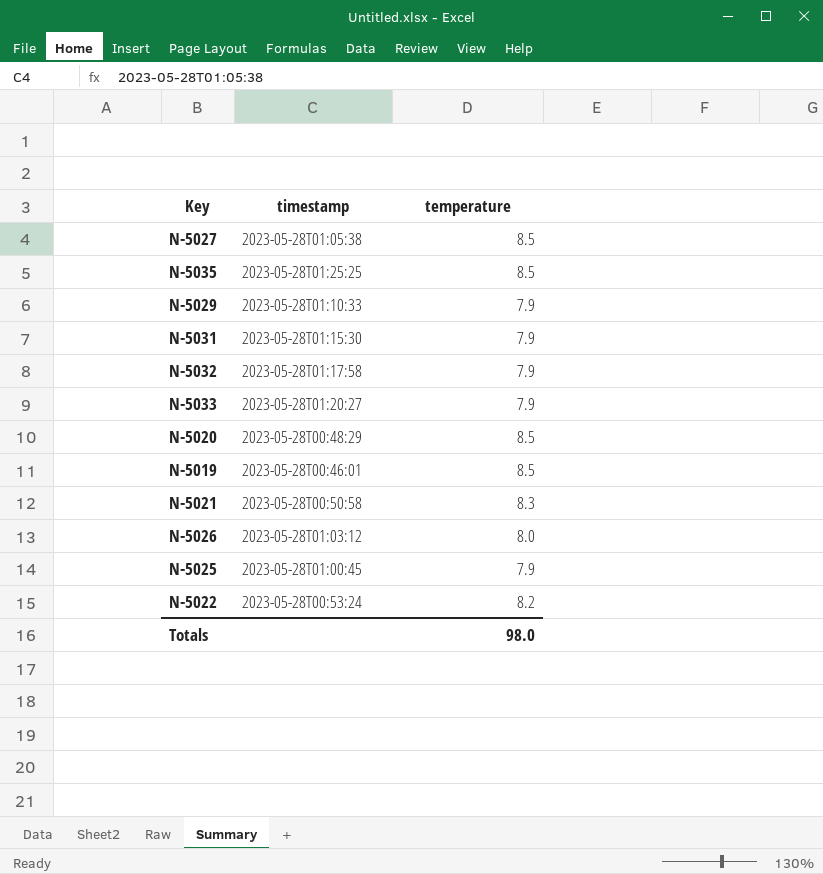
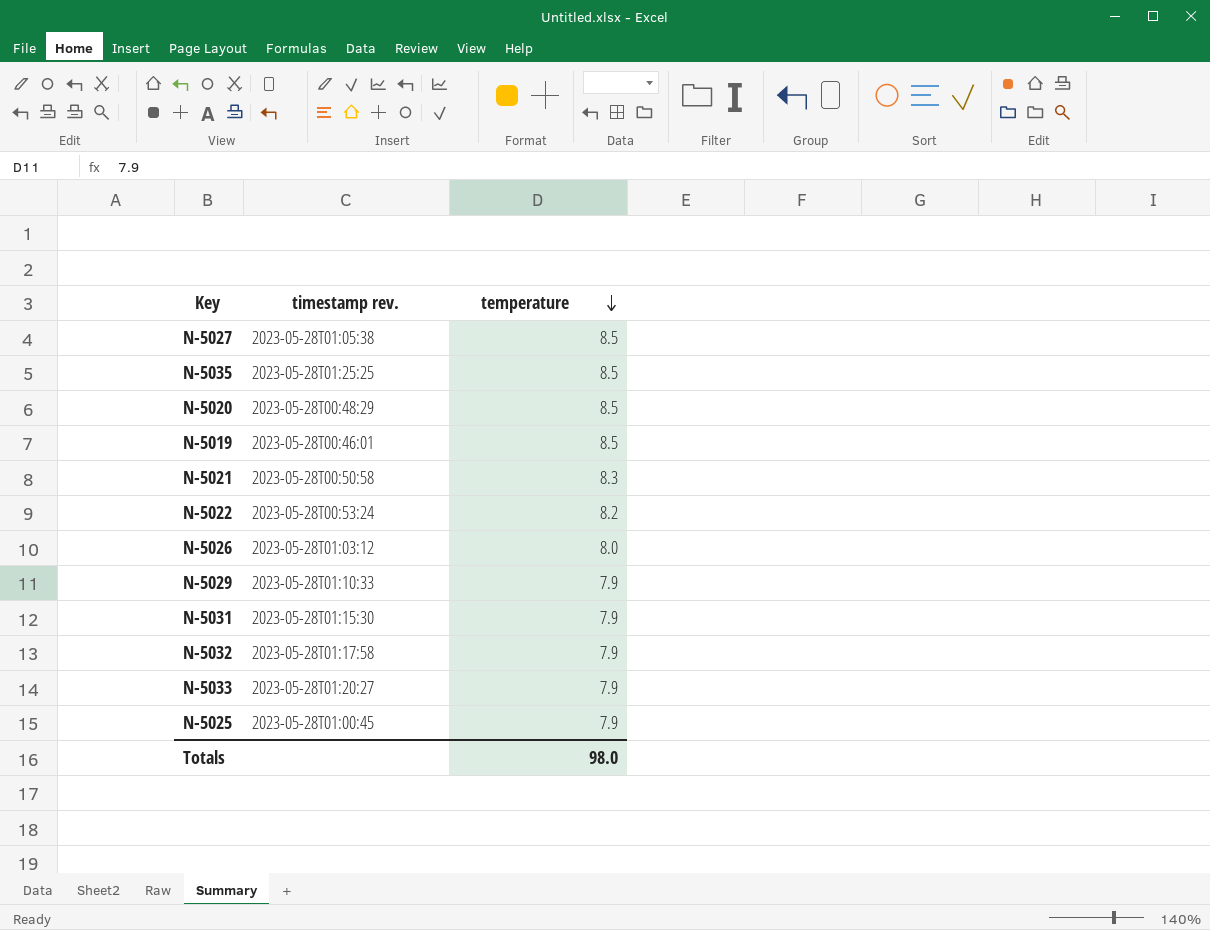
row order: none -> temperature descending
column name: timestamp -> timestamp rev.

